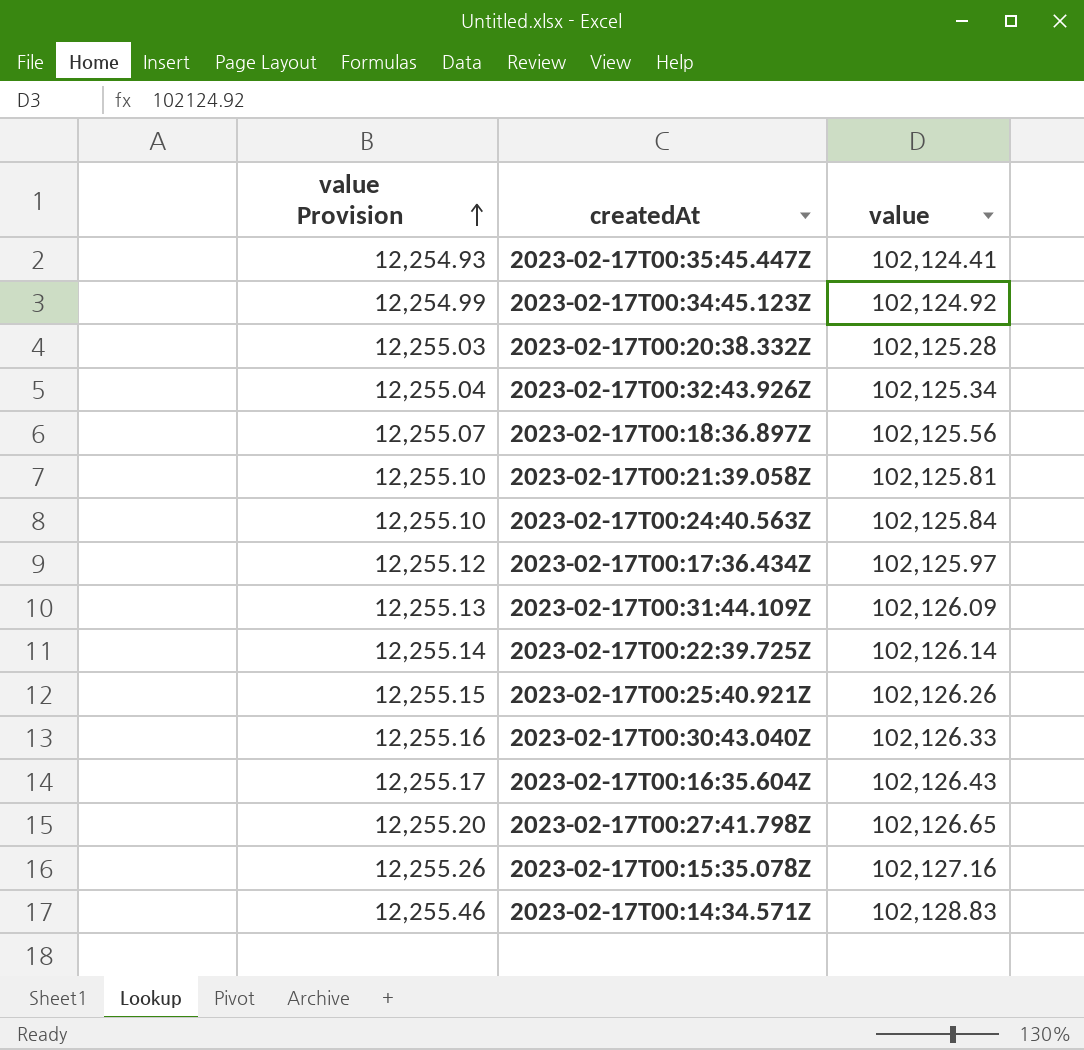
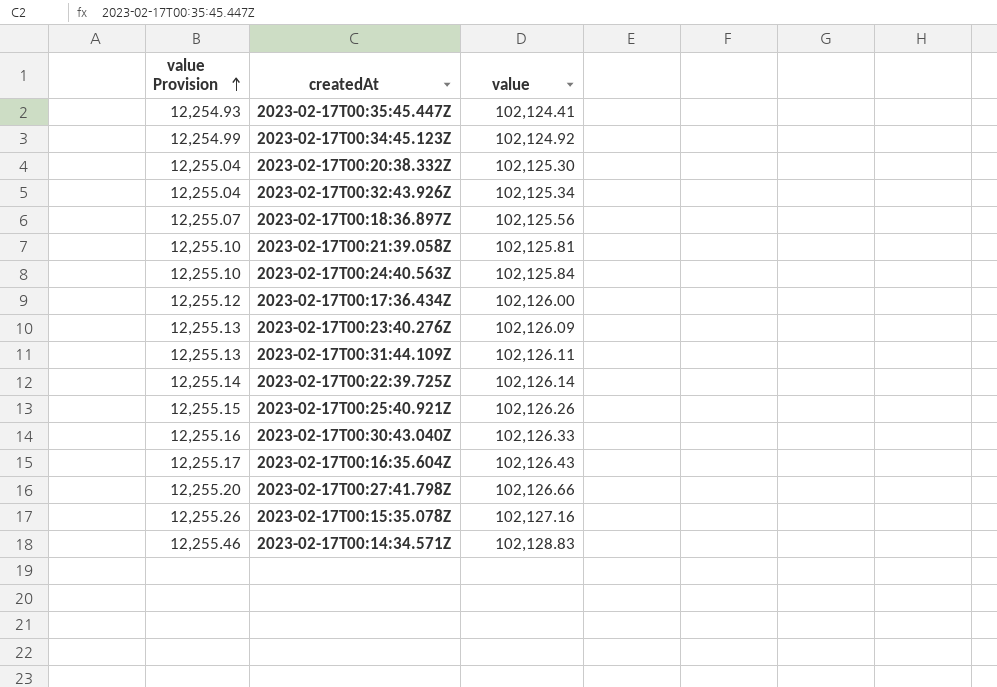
2023-02-17T00:20:38.332Z | value Provision: 12,255.03 -> 12,255.04
2023-02-17T00:20:38.332Z | value: 102,125.28 -> 102,125.30
2023-02-17T00:17:36.434Z | value: 102,125.97 -> 102,126.00
row 2023-02-17T00:23:40.276Z: none -> 12,255.13 | 102,126.09
2023-02-17T00:31:44.109Z | value: 102,126.09 -> 102,126.11
2023-02-17T00:27:41.798Z | value: 102,126.65 -> 102,126.66

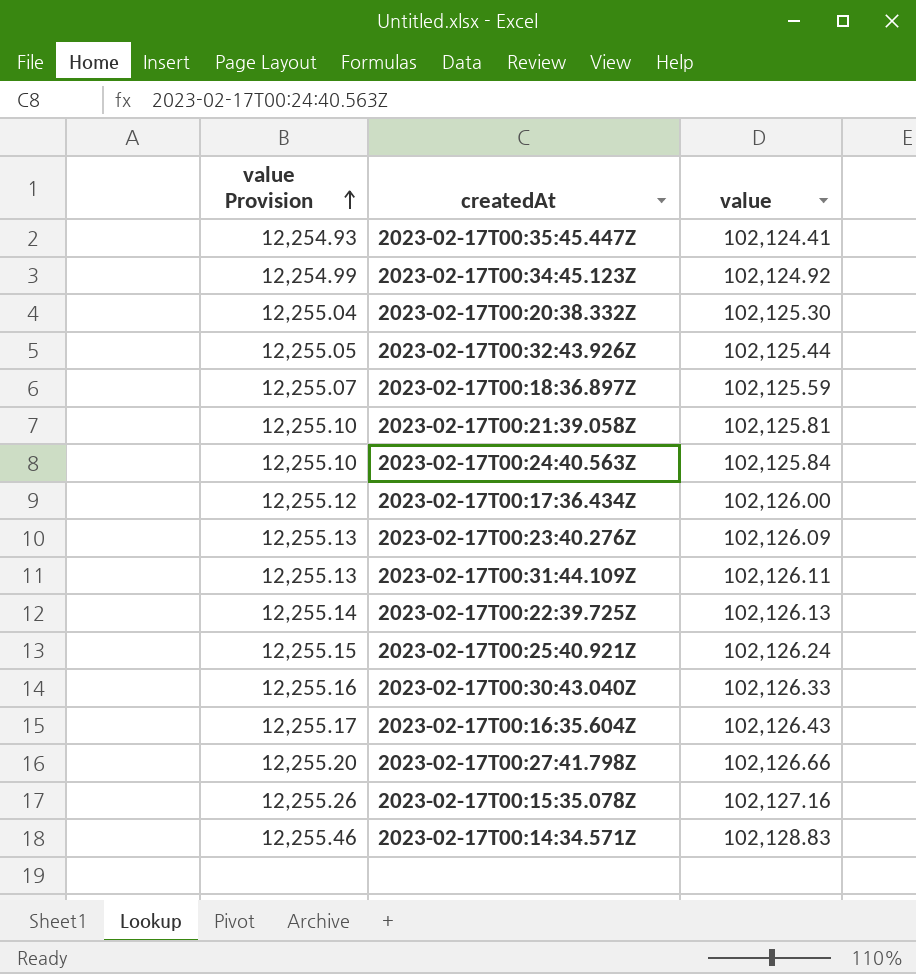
2023-02-17T00:32:43.926Z | value Provision: 12,255.04 -> 12,255.05
2023-02-17T00:32:43.926Z | value: 102,125.34 -> 102,125.44
2023-02-17T00:18:36.897Z | value: 102,125.56 -> 102,125.59
2023-02-17T00:22:39.725Z | value: 102,126.14 -> 102,126.13
2023-02-17T00:25:40.921Z | value: 102,126.26 -> 102,126.24

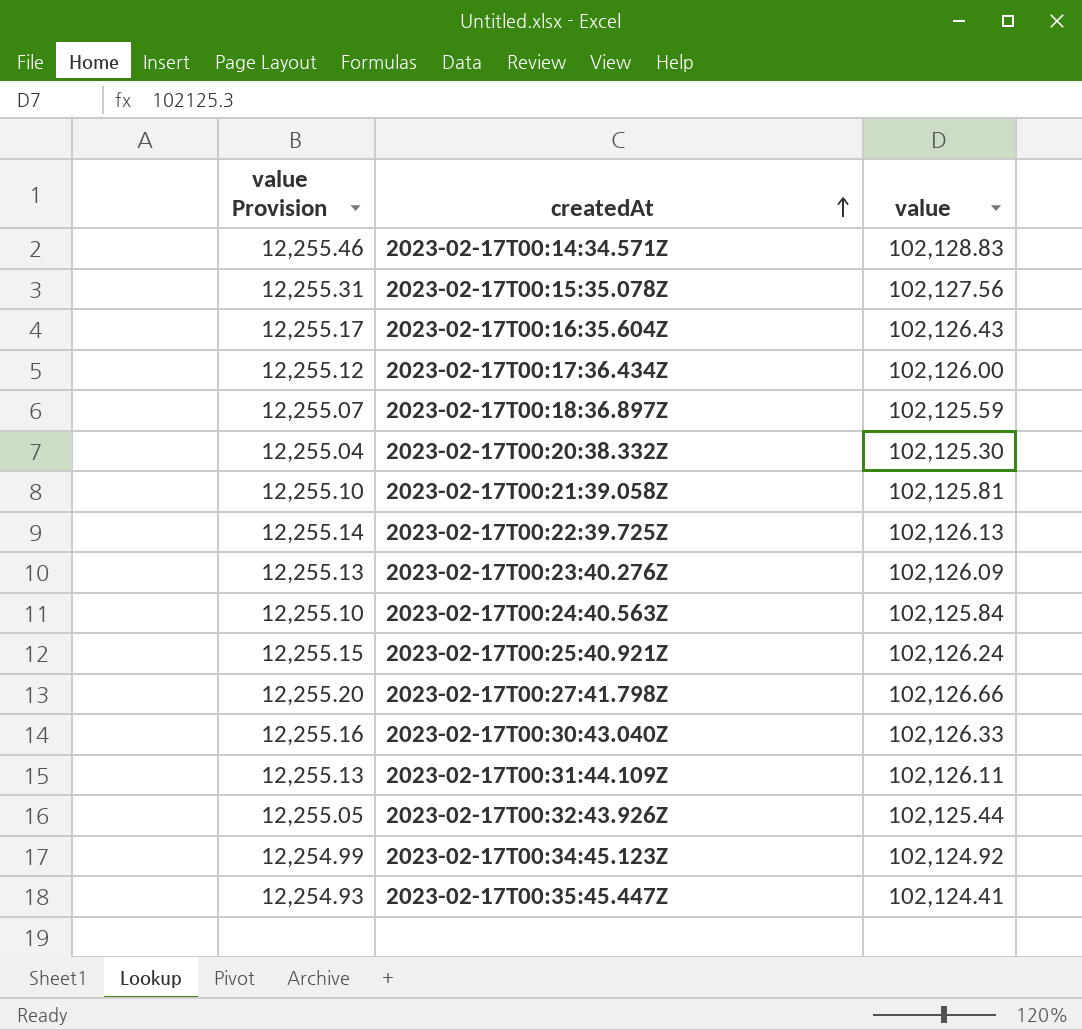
row order: value Provision ascending -> createdAt ascending
2023-02-17T00:15:35.078Z | value Provision: 12,255.26 -> 12,255.31
2023-02-17T00:15:35.078Z | value: 102,127.16 -> 102,127.56

